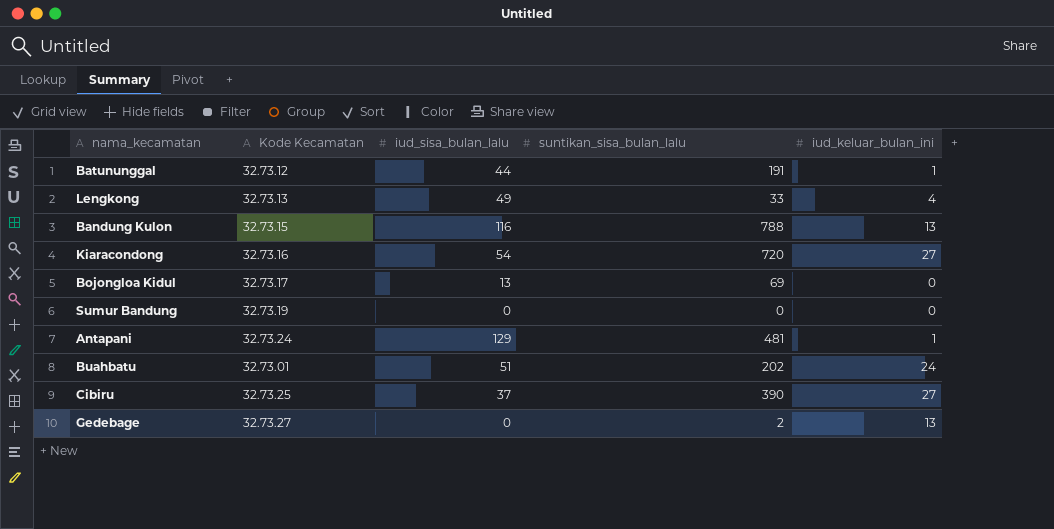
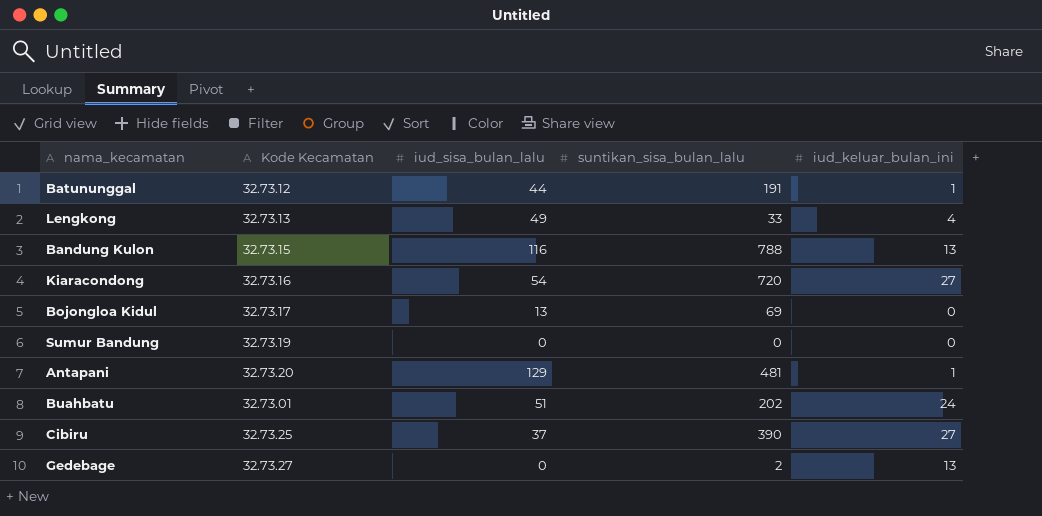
Antapani | Kode Kecamatan: 32.73.24 -> 32.73.20

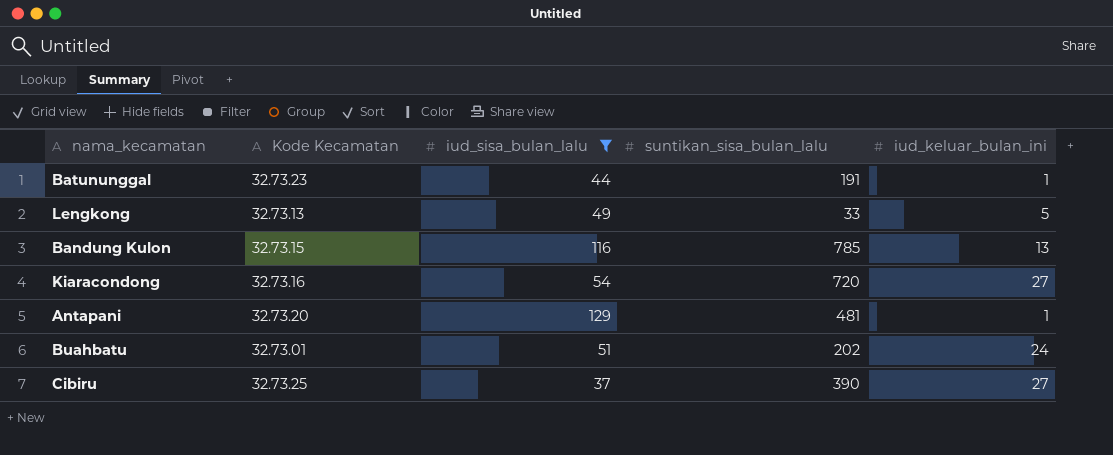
filter: none -> iud_sisa_bulan_lalu >= 37
Batununggal | Kode Kecamatan: 32.73.12 -> 32.73.23
Lengkong | iud_keluar_bulan_ini: 4 -> 5
Bandung Kulon | suntikan_sisa_bulan_lalu: 788 -> 785

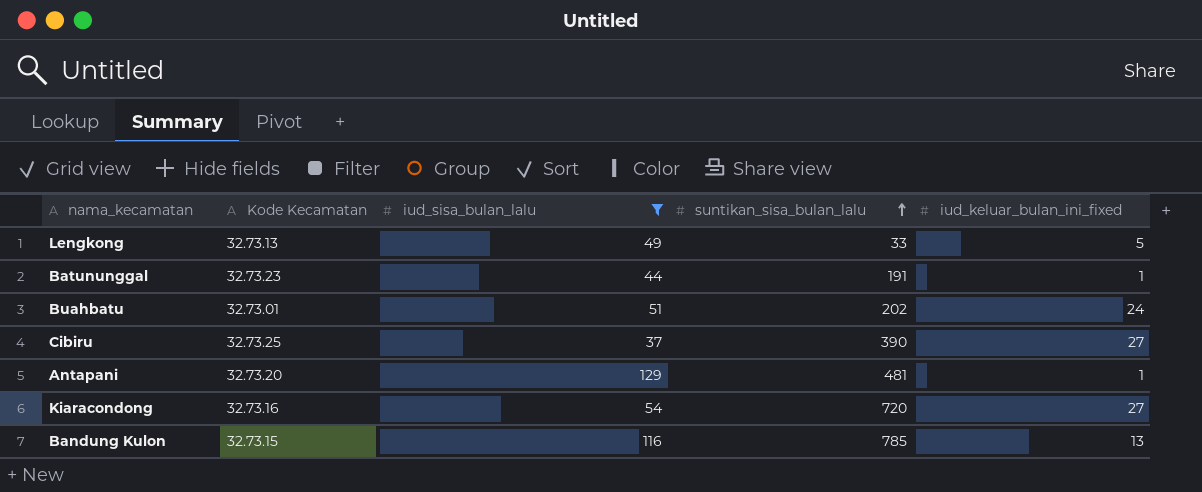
row order: none -> suntikan_sisa_bulan_lalu ascending
column name: iud_keluar_bulan_ini -> iud_keluar_bulan_ini_fixed

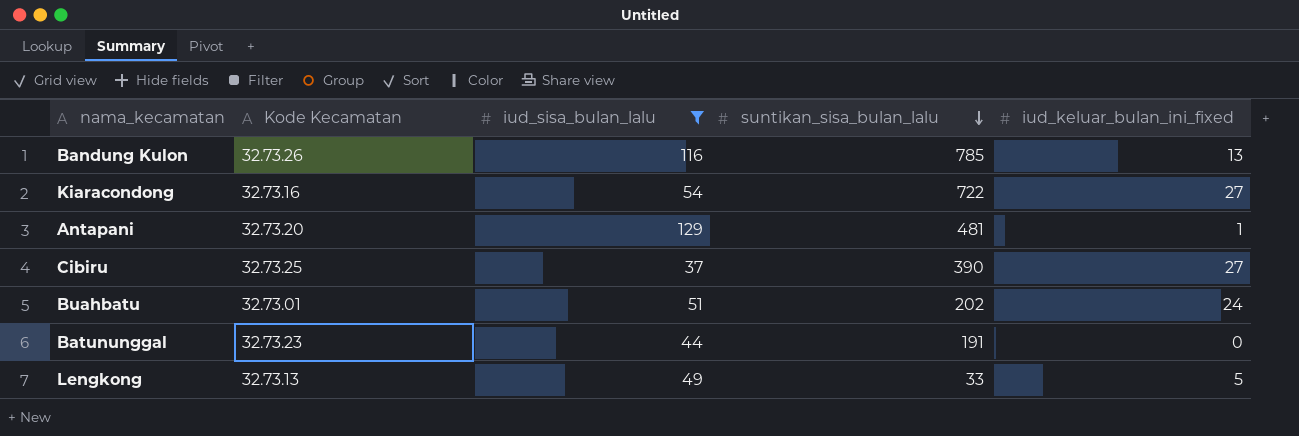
row order: suntikan_sisa_bulan_lalu ascending -> suntikan_sisa_bulan_lalu descending
Bandung Kulon | Kode Kecamatan: 32.73.15 -> 32.73.26
Kiaracondong | suntikan_sisa_bulan_lalu: 720 -> 722
Batununggal | iud_keluar_bulan_ini_fixed: 1 -> 0

